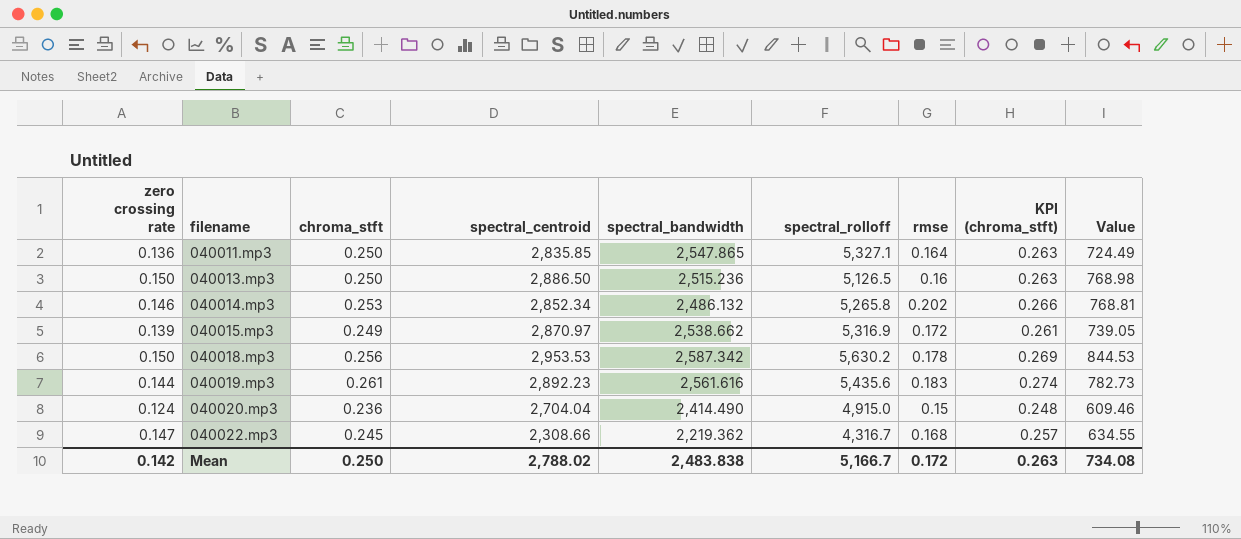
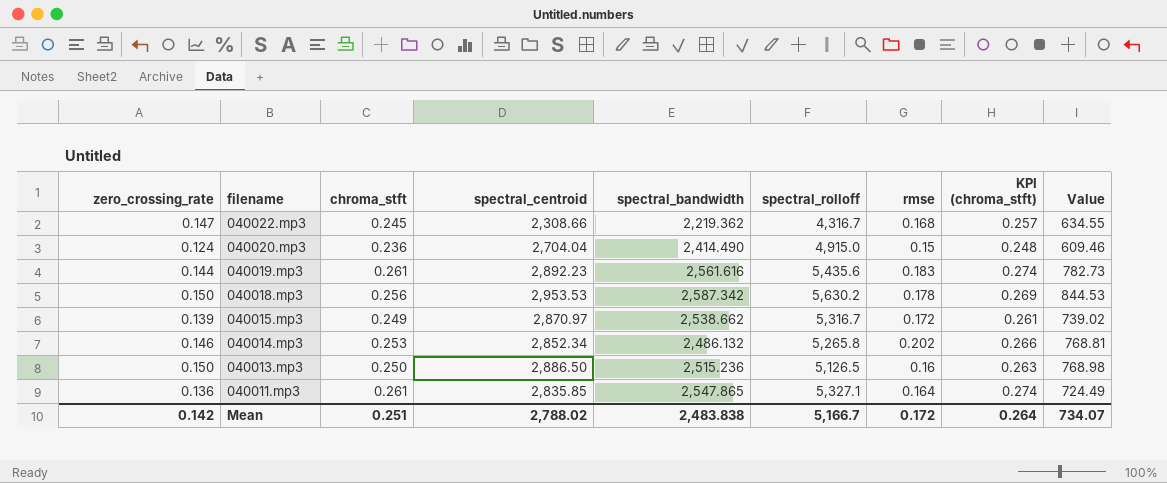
row order: filename ascending -> filename descending
column name: zero crossing rate -> zero_crossing_rate
040015.mp3 | spectral_rolloff: 5,316.9 -> 5,316.7
040015.mp3 | Value: 739.05 -> 739.02
040011.mp3 | chroma_stft: 0.250 -> 0.261
040011.mp3 | KPI (chroma_stft): 0.263 -> 0.274
Mean | chroma_stft: 0.250 -> 0.251
Mean | KPI (chroma_stft): 0.263 -> 0.264
Mean | Value: 734.08 -> 734.07

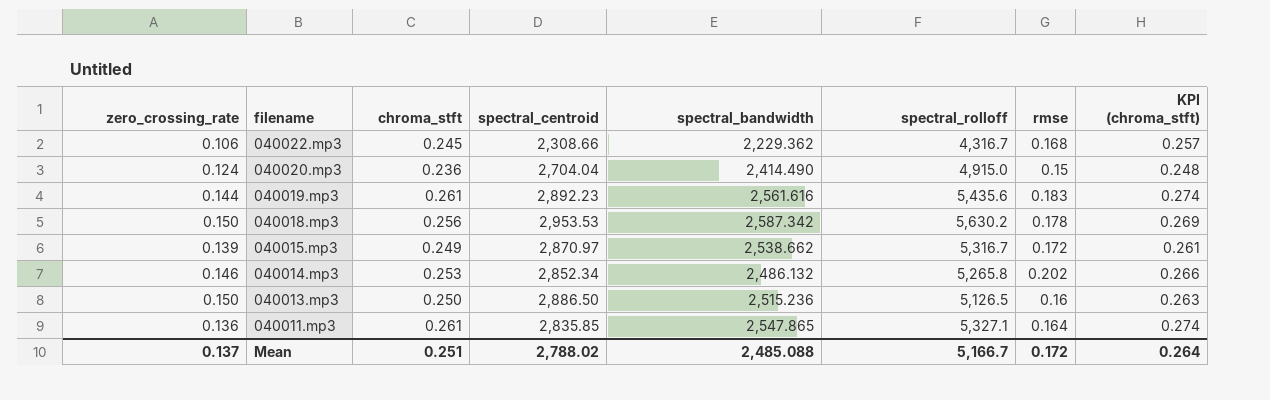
column Value | formula: [zero_crossing_rate] * [spectral_rolloff] -> none
040022.mp3 | zero_crossing_rate: 0.147 -> 0.106
040022.mp3 | spectral_bandwidth: 2,219.362 -> 2,229.362
Mean | zero_crossing_rate: 0.142 -> 0.137
Mean | spectral_bandwidth: 2,483.838 -> 2,485.088

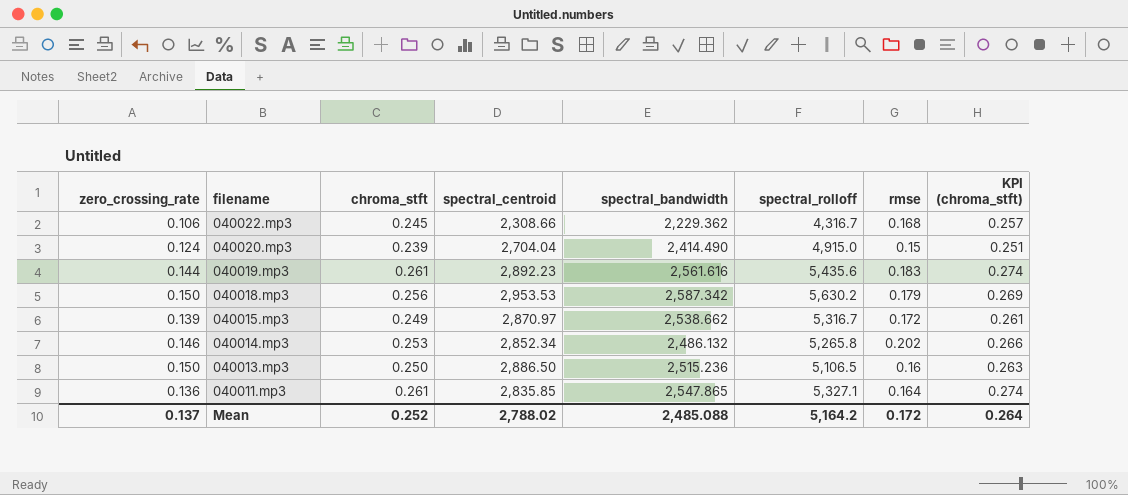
040020.mp3 | chroma_stft: 0.236 -> 0.239
040020.mp3 | KPI (chroma_stft): 0.248 -> 0.251
040018.mp3 | rmse: 0.178 -> 0.179
040013.mp3 | spectral_rolloff: 5,126.5 -> 5,106.5
Mean | chroma_stft: 0.251 -> 0.252
Mean | spectral_rolloff: 5,166.7 -> 5,164.2

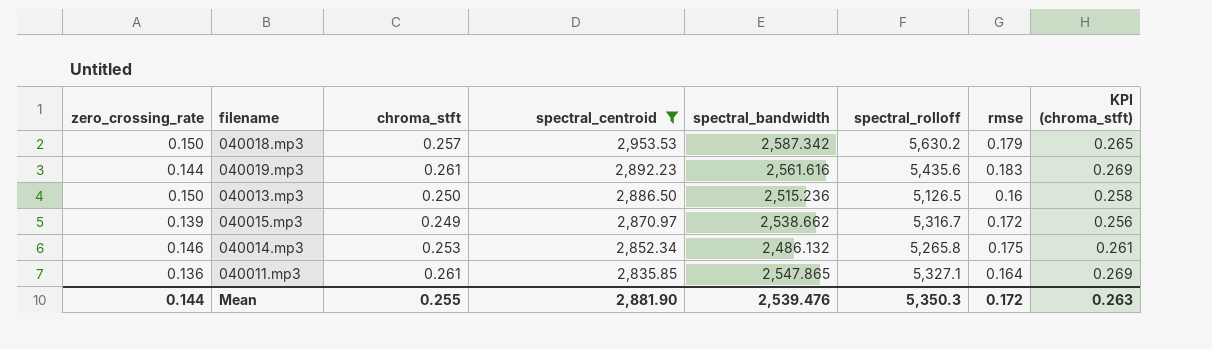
filter: none -> spectral_centroid >= 2,835.85
row order: filename descending -> spectral_centroid descending
column KPI (chroma_stft) | formula: [chroma_stft] * 1.05 -> [chroma_stft] * 1.03
040018.mp3 | chroma_stft: 0.256 -> 0.257
040013.mp3 | spectral_rolloff: 5,106.5 -> 5,126.5
040014.mp3 | rmse: 0.202 -> 0.175
Mean | zero_crossing_rate: 0.137 -> 0.144
Mean | chroma_stft: 0.252 -> 0.255
Mean | spectral_centroid: 2,788.02 -> 2,881.90
Mean | spectral_bandwidth: 2,485.088 -> 2,539.476
Mean | spectral_rolloff: 5,164.2 -> 5,350.3
Mean | KPI (chroma_stft): 0.264 -> 0.263

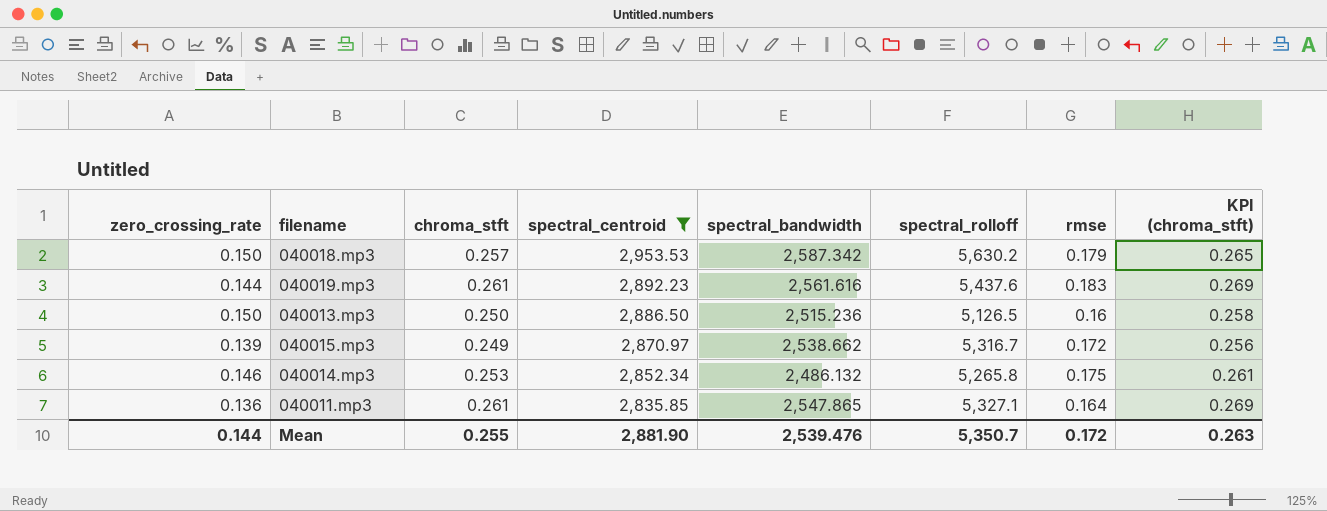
040019.mp3 | spectral_rolloff: 5,435.6 -> 5,437.6
Mean | spectral_rolloff: 5,350.3 -> 5,350.7

